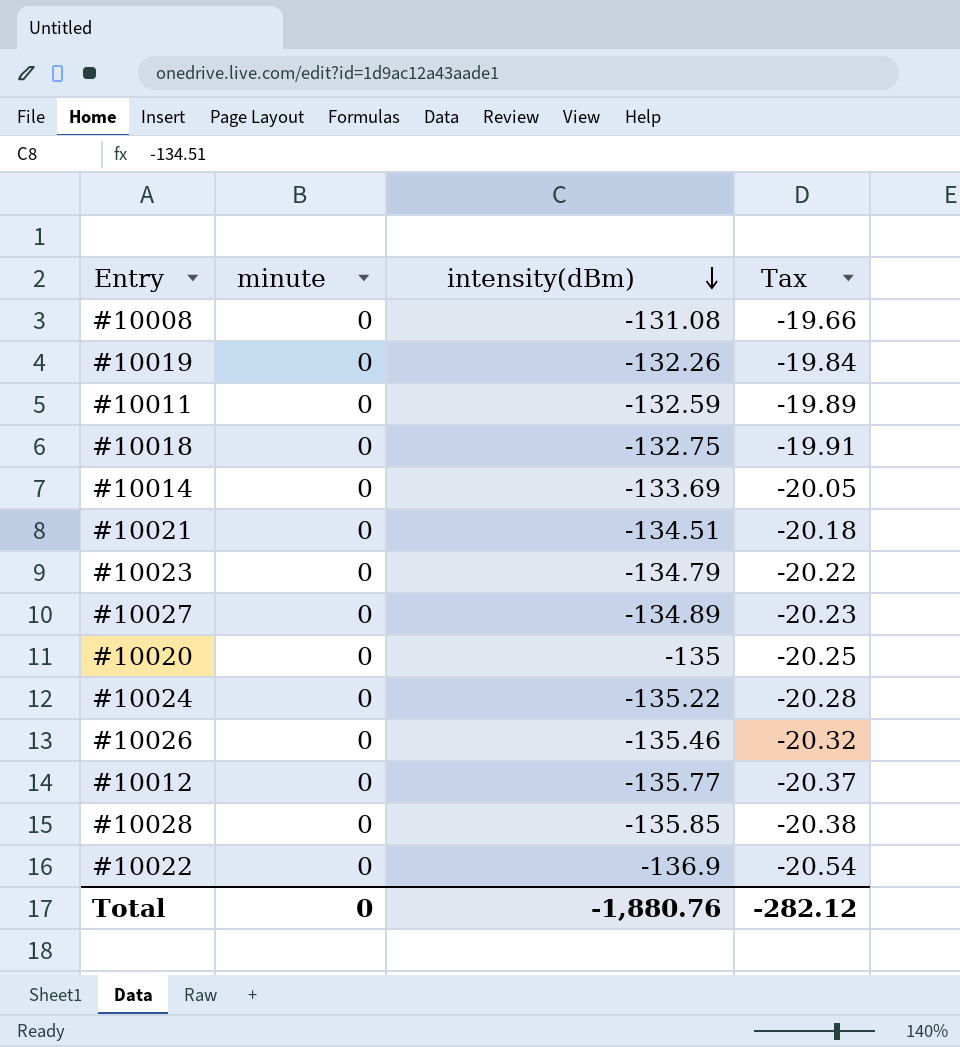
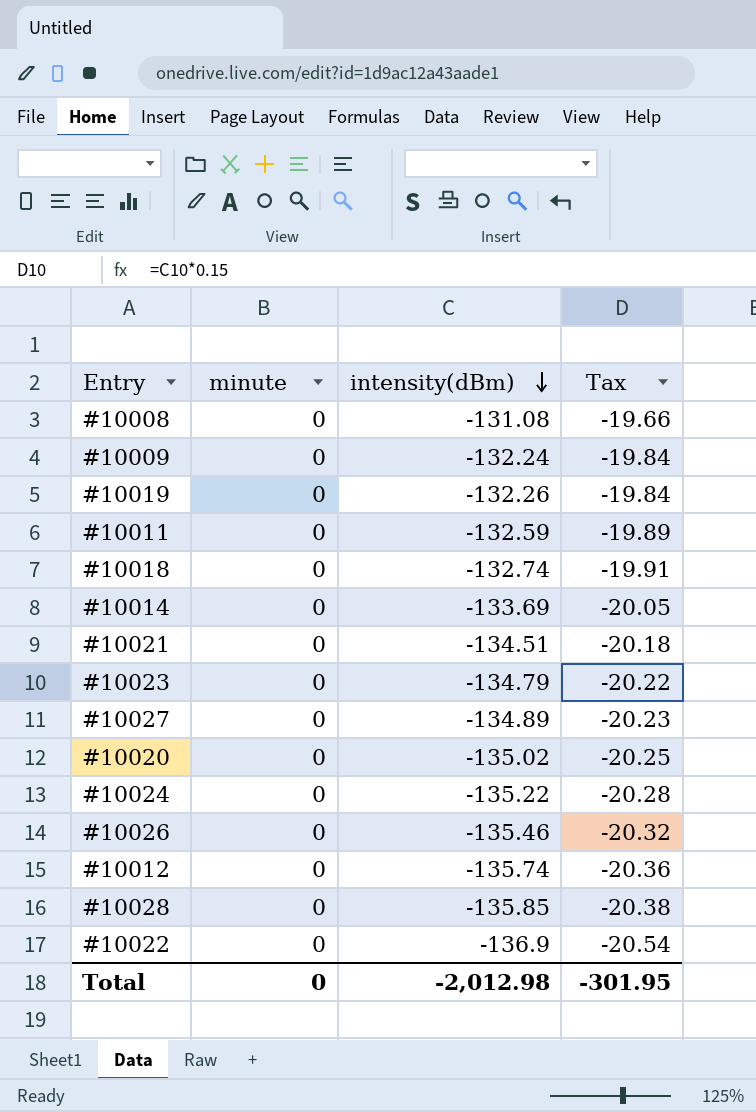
row #10009: none -> 0 | -132.24 | -19.84
#10018 | intensity(dBm): -132.75 -> -132.74
#10020 | intensity(dBm): -135 -> -135.02
#10012 | intensity(dBm): -135.77 -> -135.74
#10012 | Tax: -20.37 -> -20.36
Total | intensity(dBm): -1,880.76 -> -2,012.98
Total | Tax: -282.12 -> -301.95

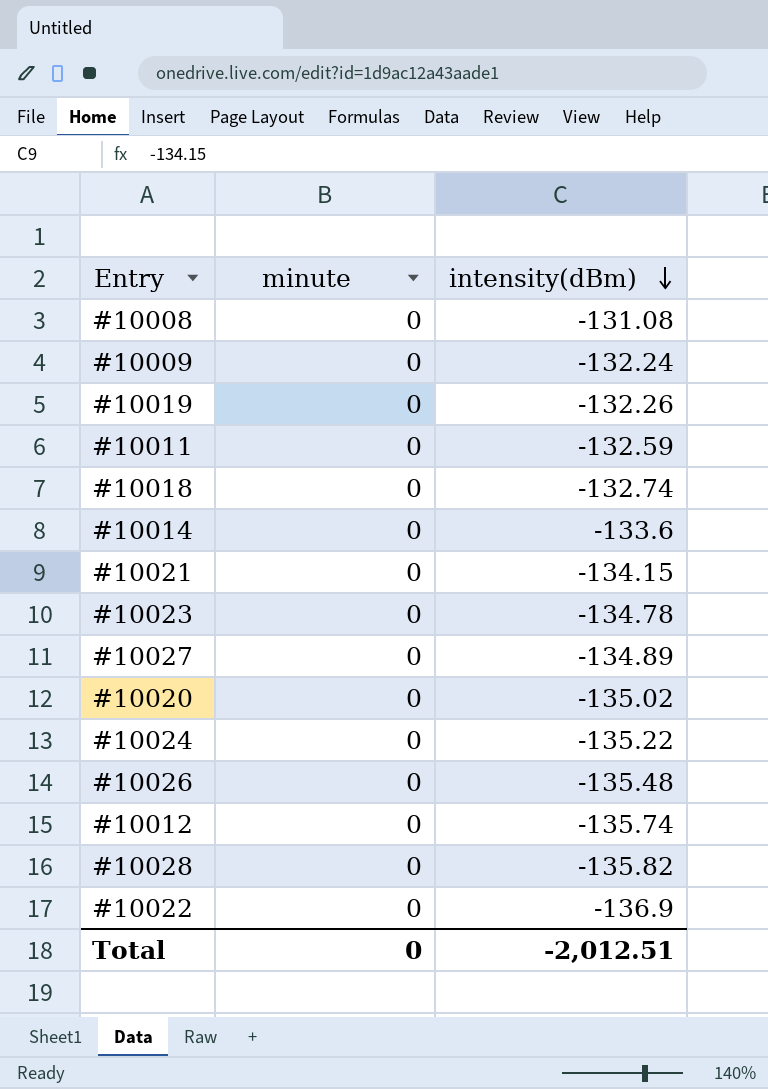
column Tax | formula: [intensity(dBm)] * 0.15 -> none
#10014 | intensity(dBm): -133.69 -> -133.6
#10021 | intensity(dBm): -134.51 -> -134.15
#10023 | intensity(dBm): -134.79 -> -134.78
#10026 | intensity(dBm): -135.46 -> -135.48
#10028 | intensity(dBm): -135.85 -> -135.82
Total | intensity(dBm): -2,012.98 -> -2,012.51

